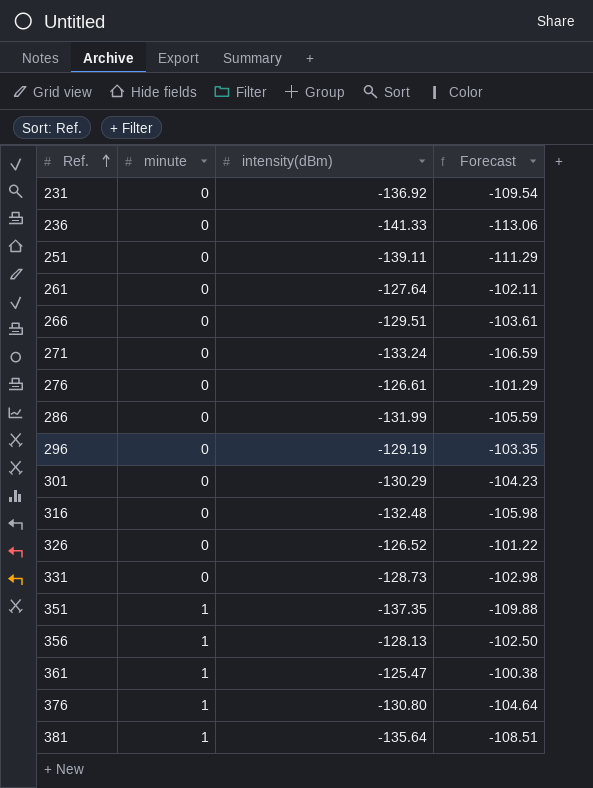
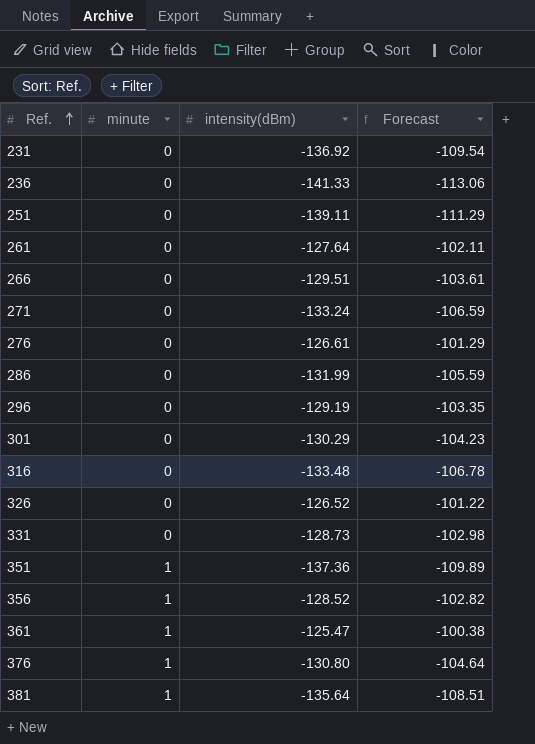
316 | intensity(dBm): -132.48 -> -133.48
316 | Forecast: -105.98 -> -106.78
351 | intensity(dBm): -137.35 -> -137.36
351 | Forecast: -109.88 -> -109.89
356 | intensity(dBm): -128.13 -> -128.52
356 | Forecast: -102.50 -> -102.82

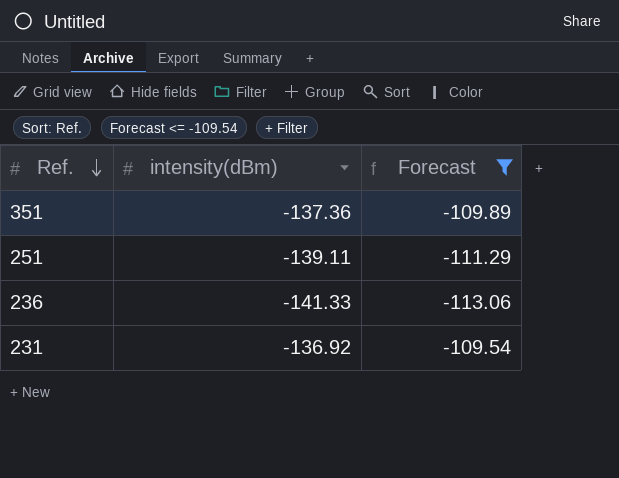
filter: none -> Forecast <= -109.54
row order: Ref. ascending -> Ref. descending
column minute | position: 2 -> none

